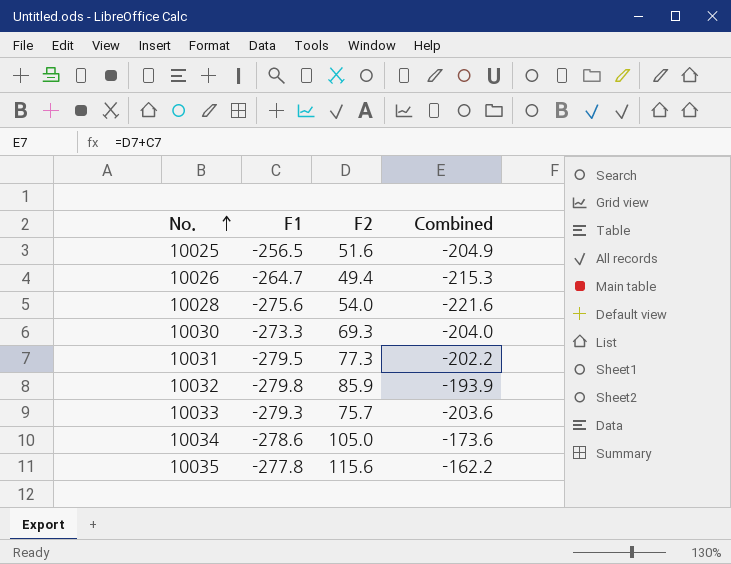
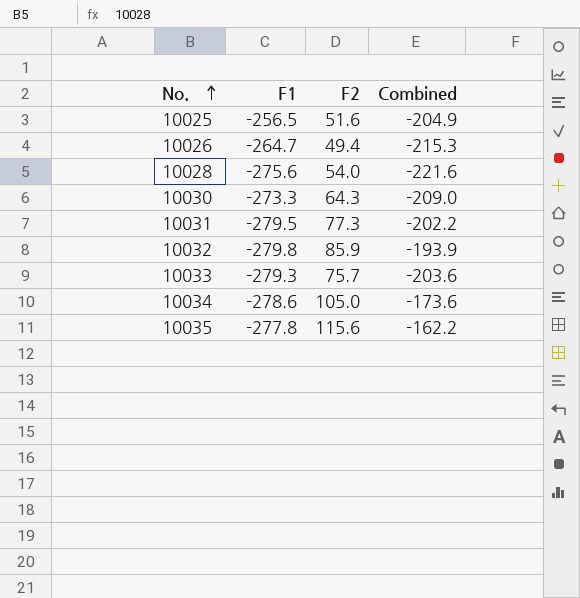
10030 | F2: 69.3 -> 64.3
10030 | Combined: -204.0 -> -209.0

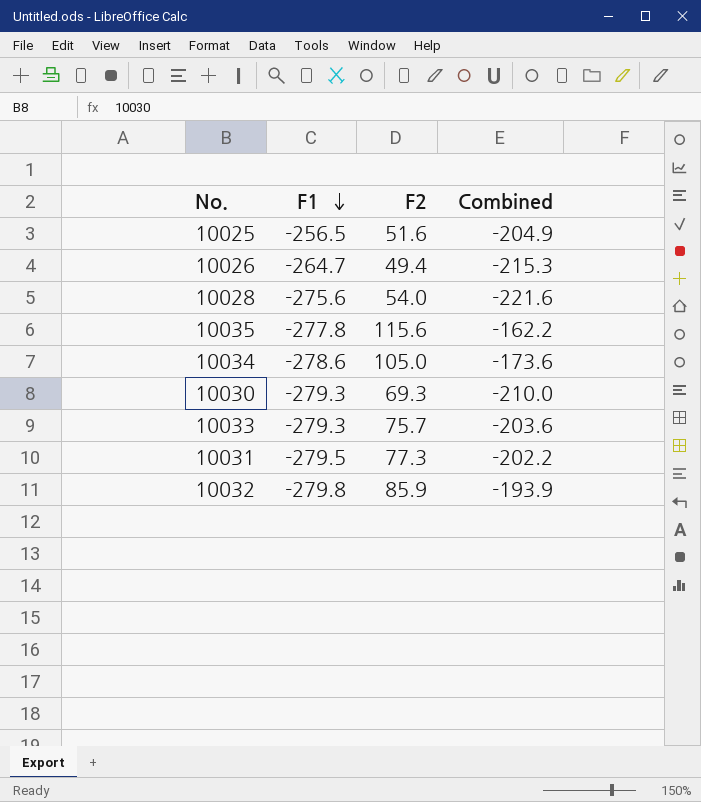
row order: No. ascending -> F1 descending
10030 | F1: -273.3 -> -279.3
10030 | F2: 64.3 -> 69.3
10030 | Combined: -209.0 -> -210.0

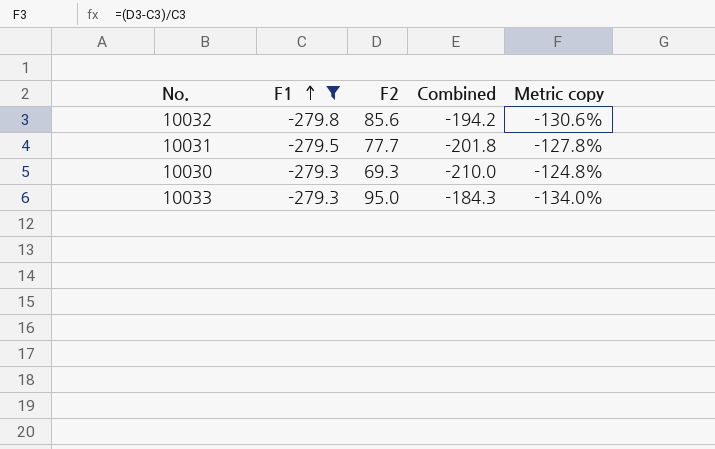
filter: none -> F1 <= -279.3
row order: F1 descending -> F1 ascending
column Metric copy | formula: none -> ([F2] - [F1]) / [F1]
10032 | F2: 85.9 -> 85.6
10032 | Combined: -193.9 -> -194.2
10031 | F2: 77.3 -> 77.7
10031 | Combined: -202.2 -> -201.8
10033 | F2: 75.7 -> 95.0
10033 | Combined: -203.6 -> -184.3

